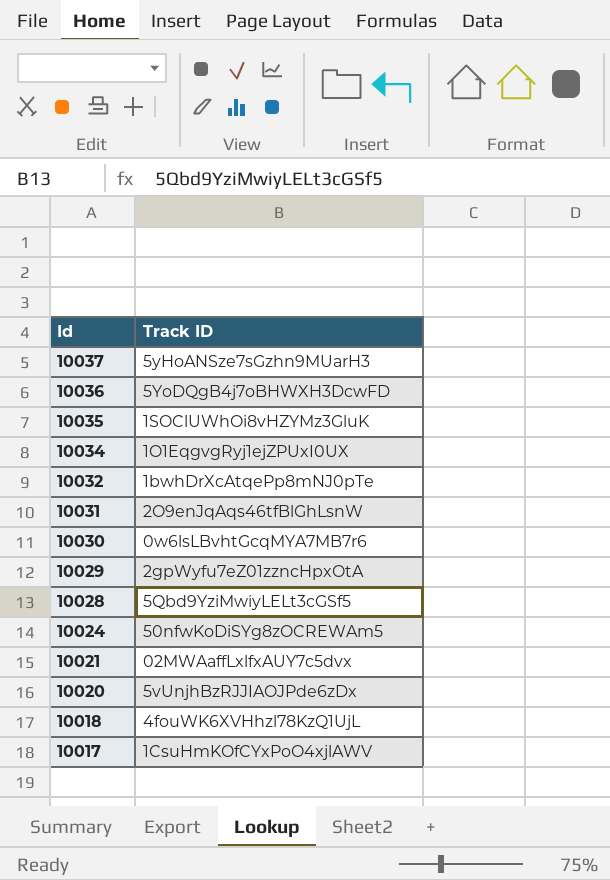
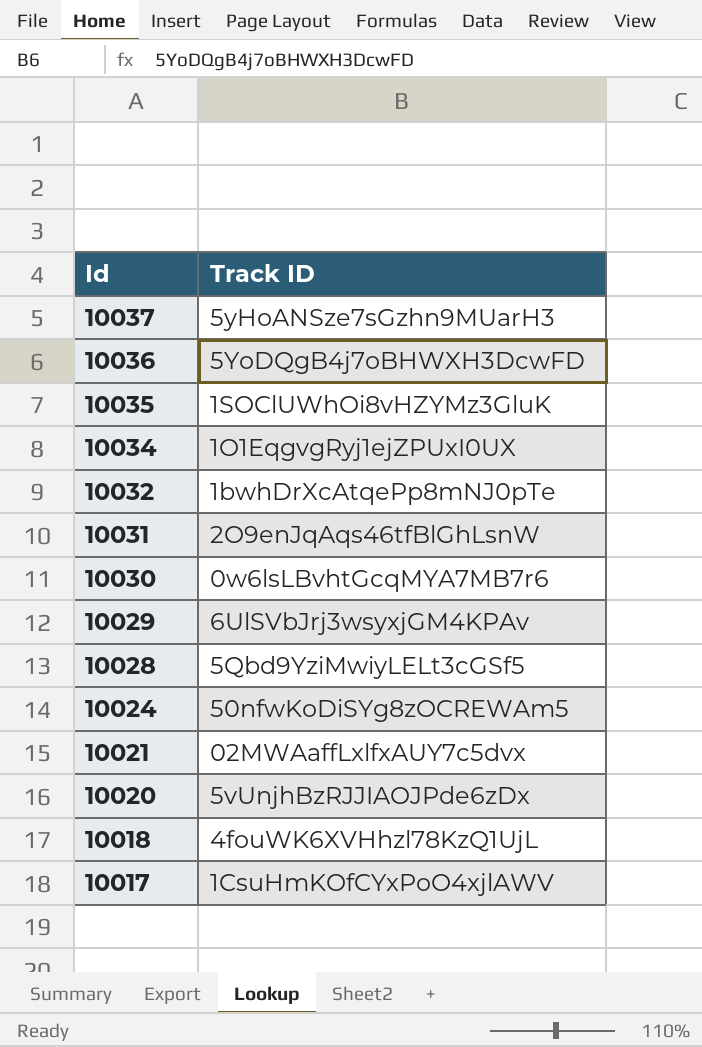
10029 | Track ID: 2gpWyfu7eZ01zzncHpxOtA -> 6UlSVbJrj3wsyxjGM4KPAv

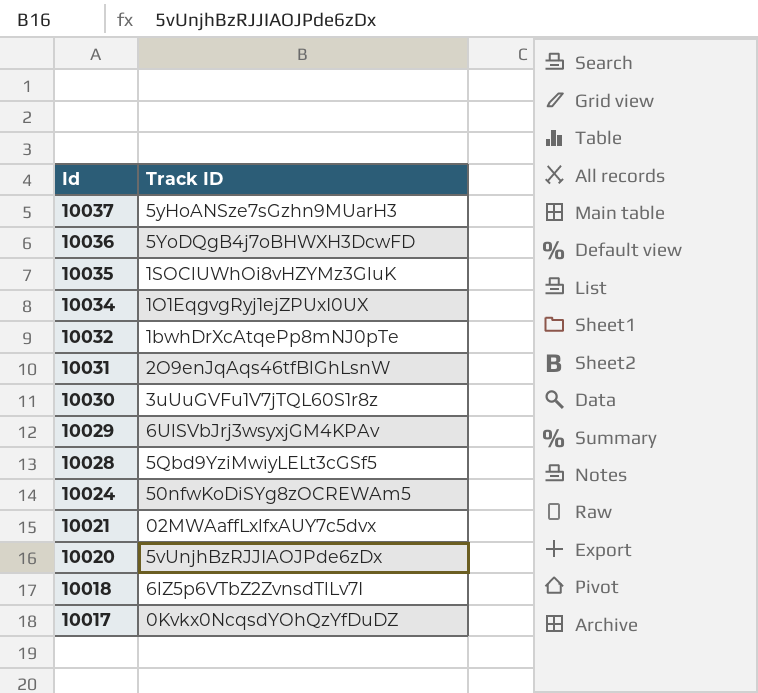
10030 | Track ID: 0w6lsLBvhtGcqMYA7MB7r6 -> 3uUuGVFu1V7jTQL60S1r8z
10018 | Track ID: 4fouWK6XVHhzl78KzQ1UjL -> 6lZ5p6VTbZ2ZvnsdTlLv7I
10017 | Track ID: 1CsuHmKOfCYxPoO4xjlAWV -> 0Kvkx0NcqsdYOhQzYfDuDZ

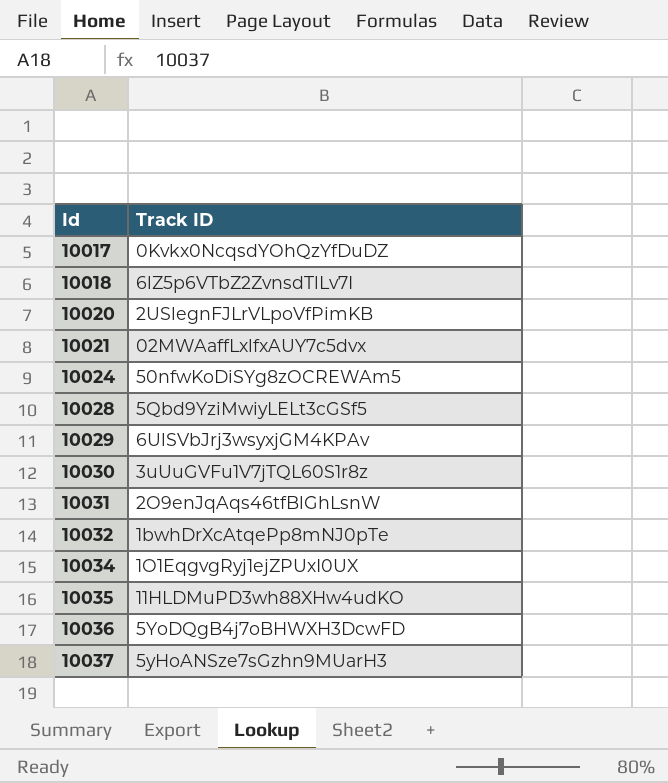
row order: Id descending -> Id ascending
10020 | Track ID: 5vUnjhBzRJJIAOJPde6zDx -> 2USlegnFJLrVLpoVfPimKB
10035 | Track ID: 1SOClUWhOi8vHZYMz3GluK -> 11HLDMuPD3wh88XHw4udKO

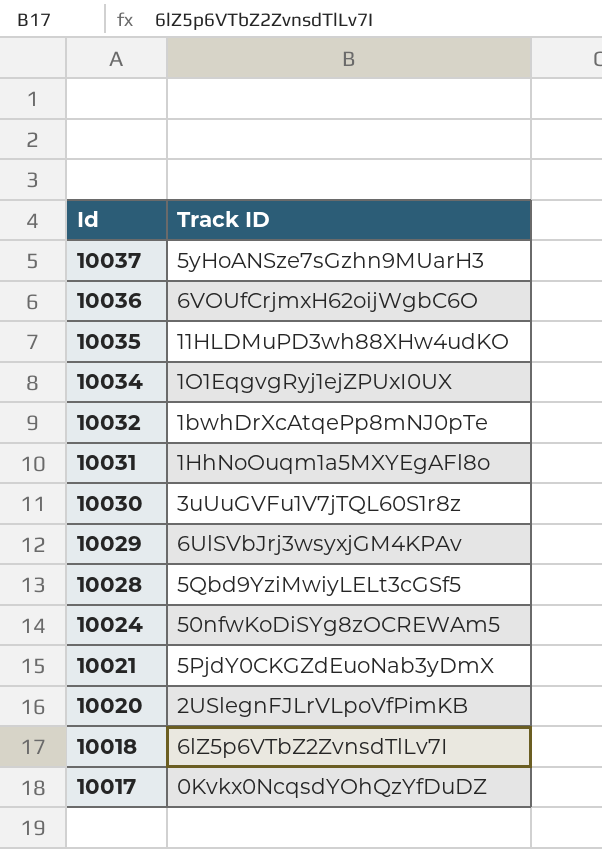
row order: Id ascending -> Id descending
10036 | Track ID: 5YoDQgB4j7oBHWXH3DcwFD -> 6VOUfCrjmxH62oijWgbC6O
10031 | Track ID: 2O9enJqAqs46tfBlGhLsnW -> 1HhNoOuqm1a5MXYEgAFl8o
10021 | Track ID: 02MWAaffLxlfxAUY7c5dvx -> 5PjdY0CKGZdEuoNab3yDmX

